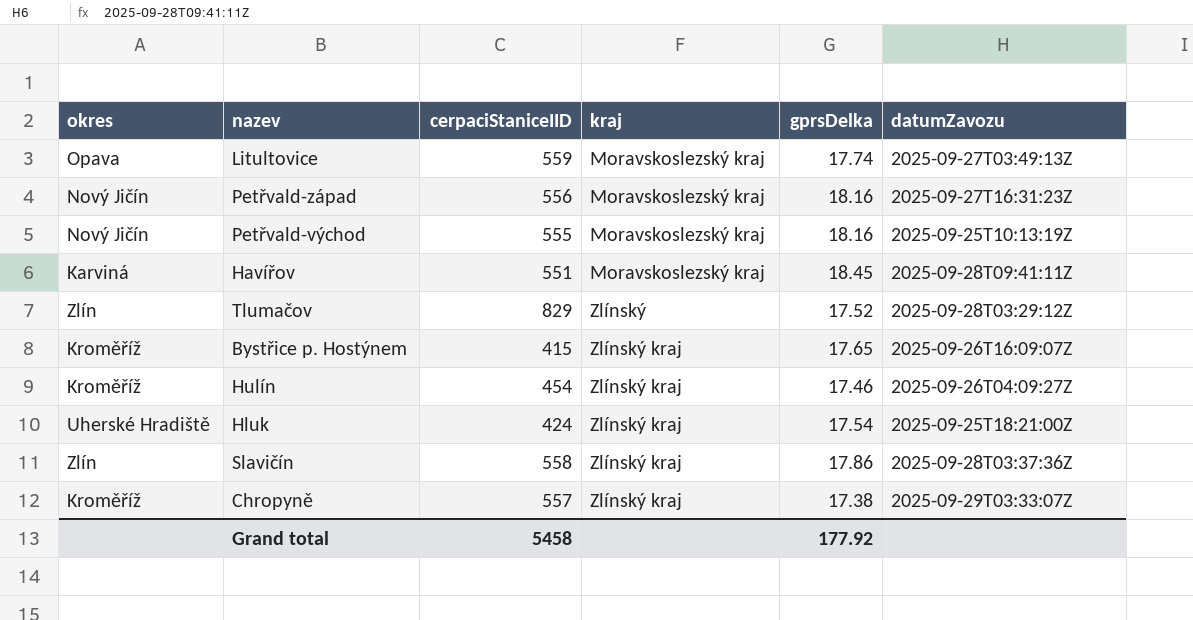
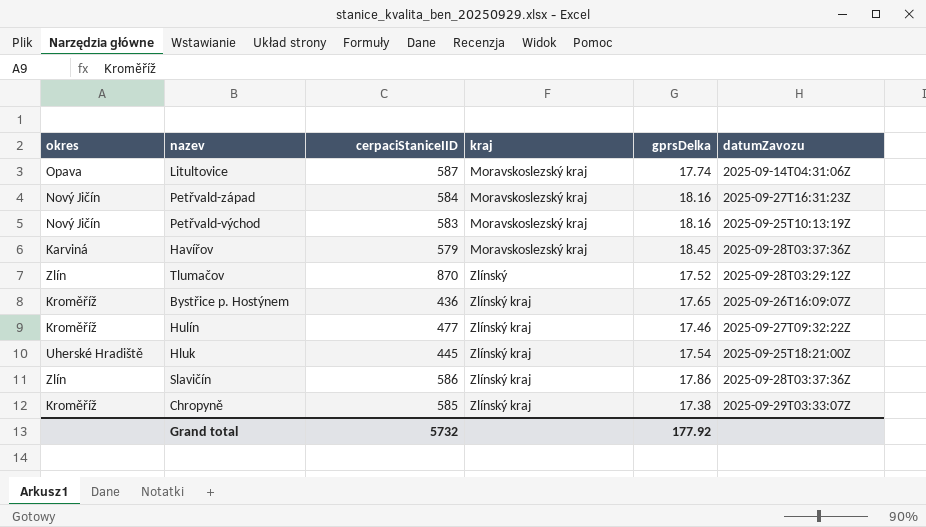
Litultovice | cerpaciStaniceIID: 559 -> 587
Litultovice | datumZavozu: 2025-09-27T03:49:13Z -> 2025-09-14T04:31:06Z
Petřvald-západ | cerpaciStaniceIID: 556 -> 584
Petřvald-východ | cerpaciStaniceIID: 555 -> 583
Havířov | cerpaciStaniceIID: 551 -> 579
Havířov | datumZavozu: 2025-09-28T09:41:11Z -> 2025-09-28T03:37:36Z
Tlumačov | cerpaciStaniceIID: 829 -> 870
Bystřice p. Hostýnem | cerpaciStaniceIID: 415 -> 436
Hulín | cerpaciStaniceIID: 454 -> 477
Hulín | datumZavozu: 2025-09-26T04:09:27Z -> 2025-09-27T09:32:22Z
Hluk | cerpaciStaniceIID: 424 -> 445
Slavičín | cerpaciStaniceIID: 558 -> 586
Chropyně | cerpaciStaniceIID: 557 -> 585
Grand total | cerpaciStaniceIID: 5458 -> 5732

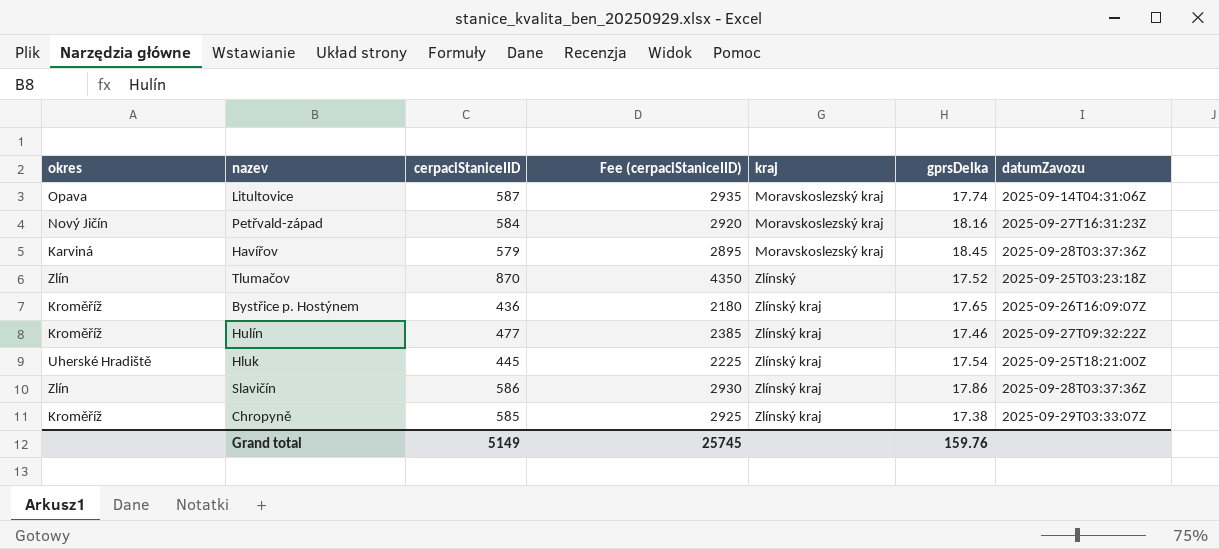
column Fee (cerpaciStaniceIID) | formula: none -> [cerpaciStaniceIID] * 5
row Petřvald-východ: Nový Jičín | 583 | Moravskoslezský kraj | 18.16 | 2025-09-25T10:13:19Z -> none
Tlumačov | datumZavozu: 2025-09-28T03:29:12Z -> 2025-09-25T03:23:18Z
Grand total | cerpaciStaniceIID: 5732 -> 5149
Grand total | gprsDelka: 177.92 -> 159.76

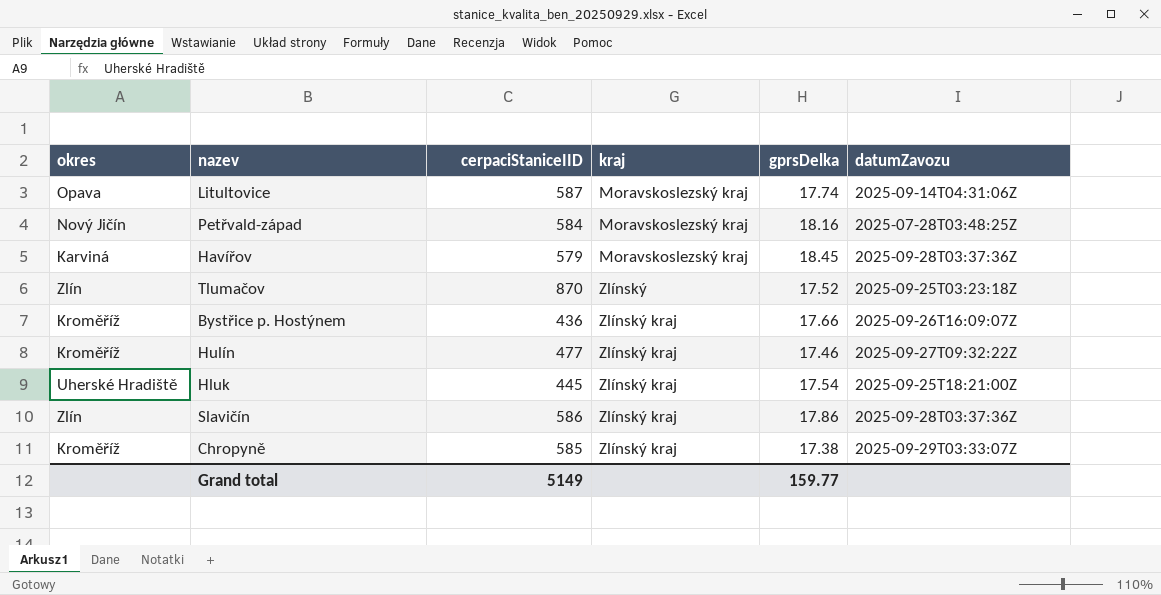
column Fee (cerpaciStaniceIID) | formula: [cerpaciStaniceIID] * 5 -> none
Petřvald-západ | datumZavozu: 2025-09-27T16:31:23Z -> 2025-07-28T03:48:25Z
Bystřice p. Hostýnem | gprsDelka: 17.65 -> 17.66
Grand total | gprsDelka: 159.76 -> 159.77

